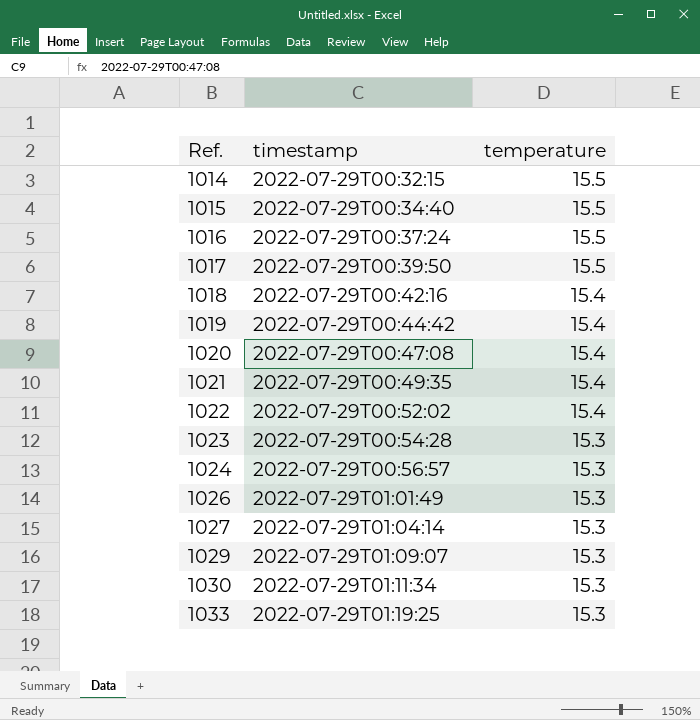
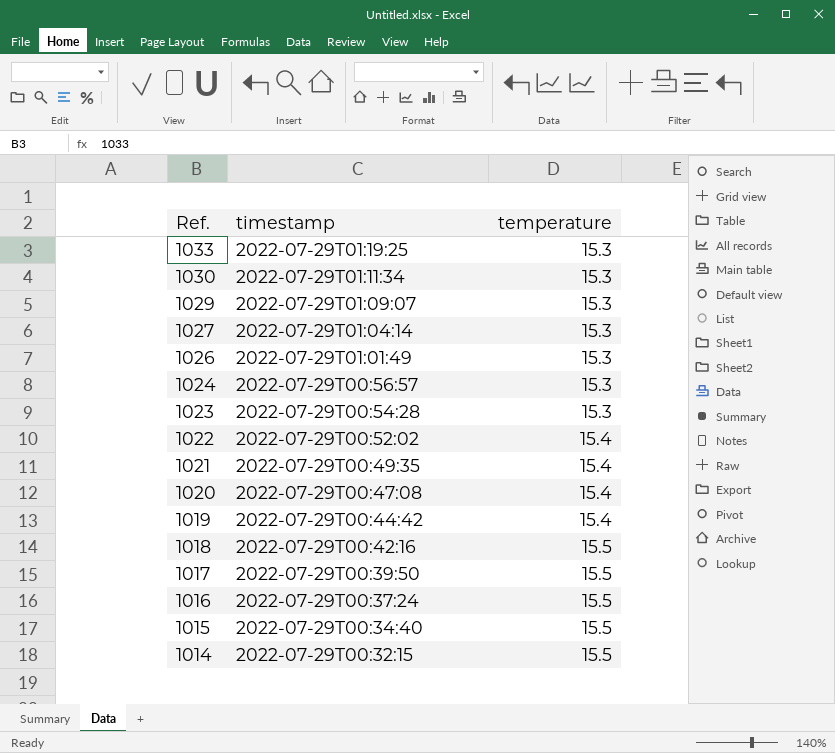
row order: Ref. ascending -> Ref. descending
1018 | temperature: 15.4 -> 15.5

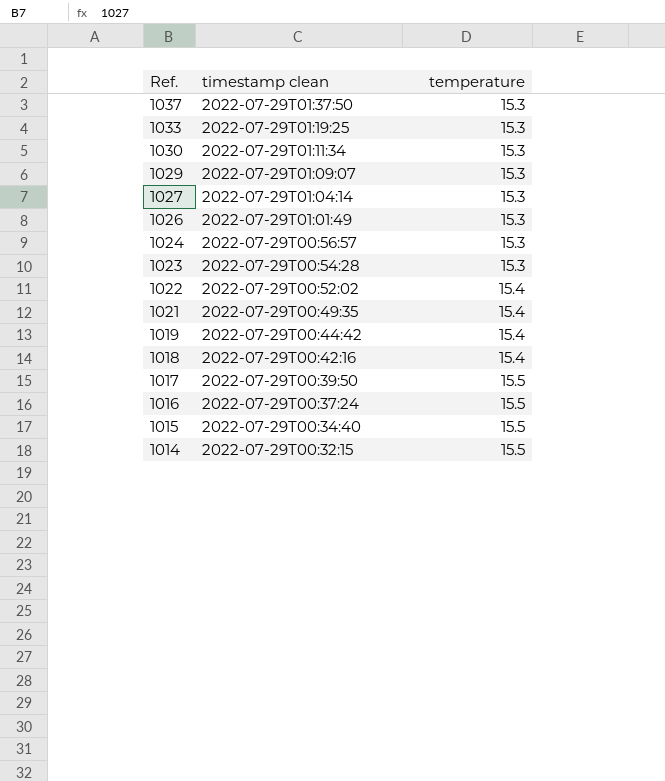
column name: timestamp -> timestamp clean
row 1020: 2022-07-29T00:47:08 | 15.4 -> none
row 1037: none -> 2022-07-29T01:37:50 | 15.3
1018 | temperature: 15.5 -> 15.4

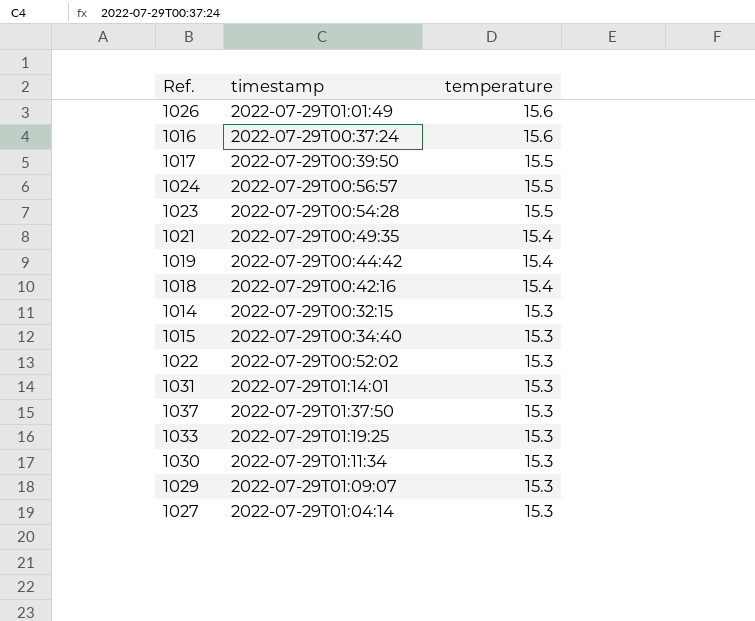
row order: Ref. descending -> temperature descending
column name: timestamp clean -> timestamp
1026 | temperature: 15.3 -> 15.6
1016 | temperature: 15.5 -> 15.6
1024 | temperature: 15.3 -> 15.5
1023 | temperature: 15.3 -> 15.5
1014 | temperature: 15.5 -> 15.3
1015 | temperature: 15.5 -> 15.3
1022 | temperature: 15.4 -> 15.3
row 1031: none -> 2022-07-29T01:14:01 | 15.3

